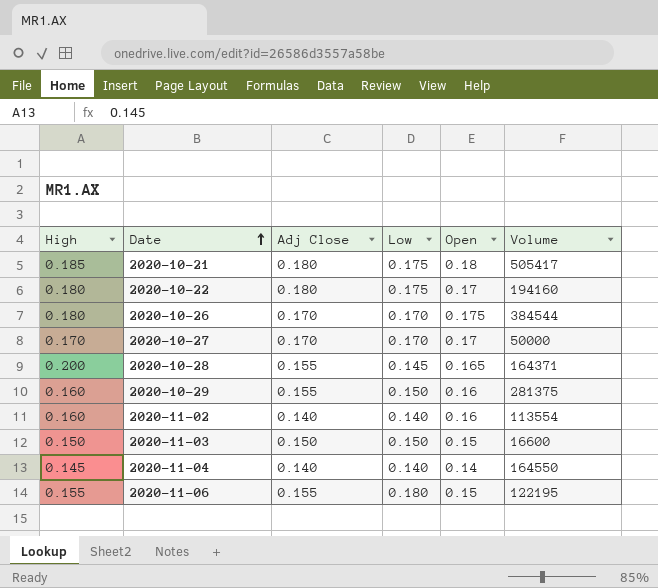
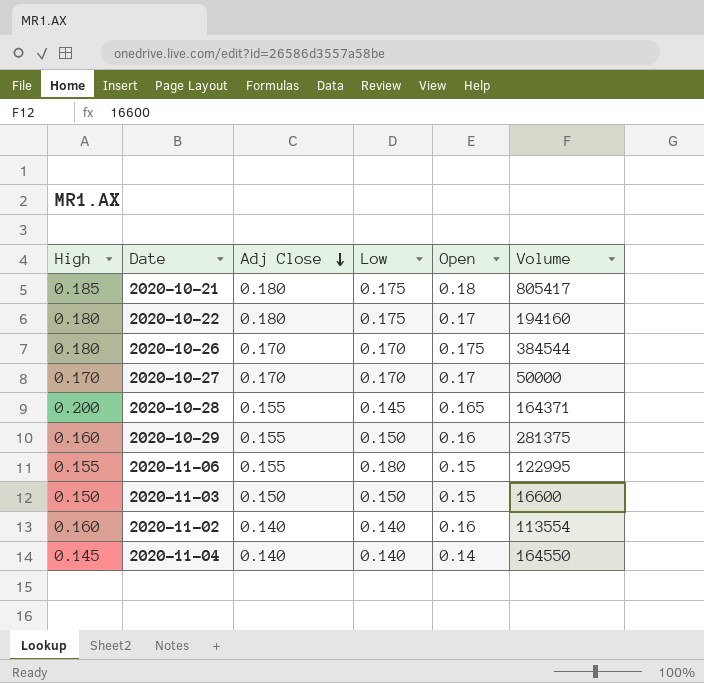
row order: Date ascending -> Adj Close descending
2020-10-21 | Volume: 505417 -> 805417
2020-11-06 | Volume: 122195 -> 122995

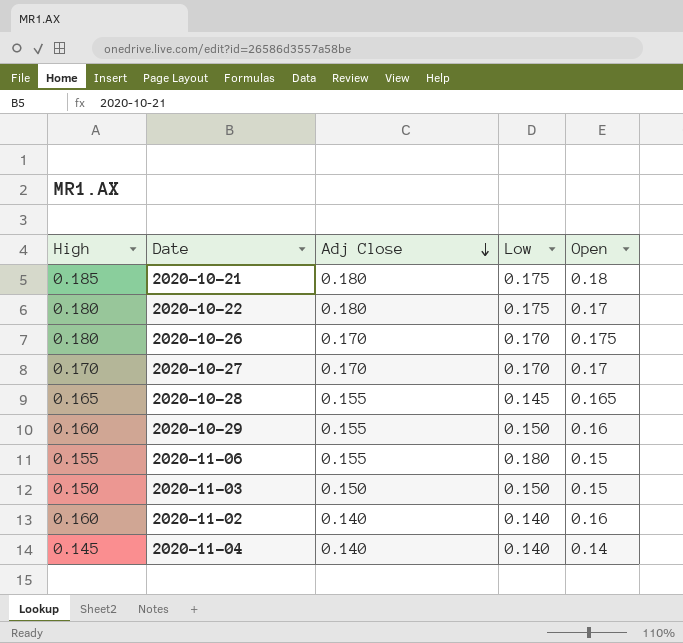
column Volume | position: 6 -> none
2020-10-28 | High: 0.200 -> 0.165

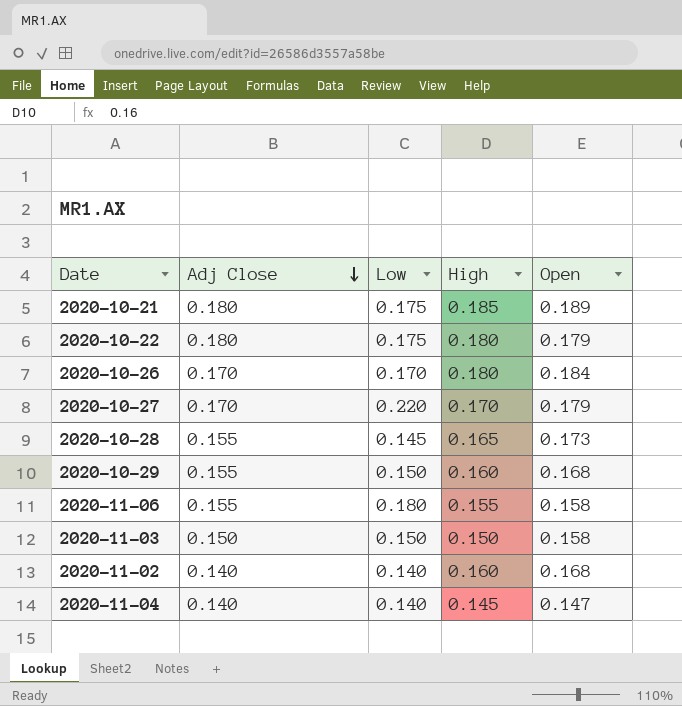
column High | position: 1 -> 4
2020-10-21 | Open: 0.18 -> 0.189
2020-10-22 | Open: 0.17 -> 0.179
2020-10-26 | Open: 0.175 -> 0.184
2020-10-27 | Low: 0.170 -> 0.220
2020-10-27 | Open: 0.17 -> 0.179
2020-10-28 | Open: 0.165 -> 0.173
2020-10-29 | Open: 0.16 -> 0.168
2020-11-06 | Open: 0.15 -> 0.158
2020-11-03 | Open: 0.15 -> 0.158
2020-11-02 | Open: 0.16 -> 0.168
2020-11-04 | Open: 0.14 -> 0.147

